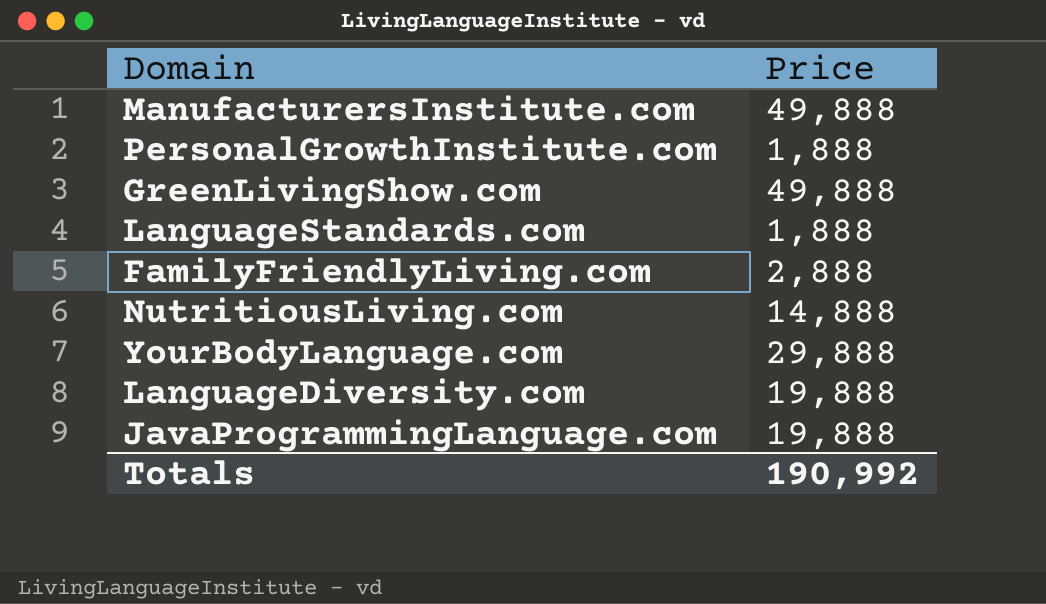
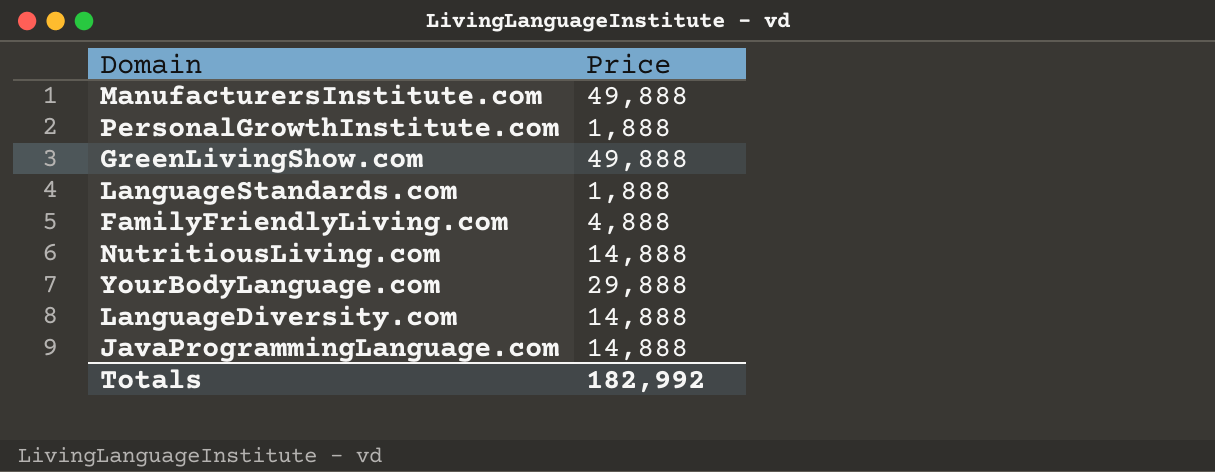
FamilyFriendlyLiving.com | Price: 2,888 -> 4,888
LanguageDiversity.com | Price: 19,888 -> 14,888
JavaProgrammingLanguage.com | Price: 19,888 -> 14,888
Totals | Price: 190,992 -> 182,992

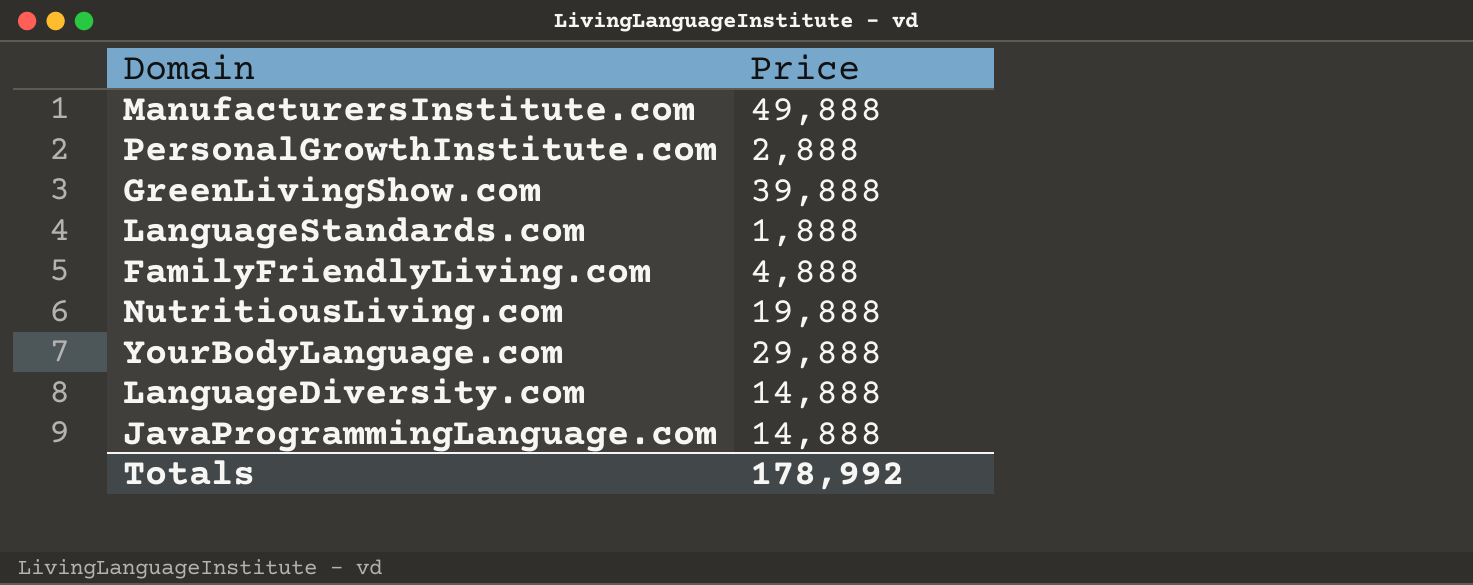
PersonalGrowthInstitute.com | Price: 1,888 -> 2,888
GreenLivingShow.com | Price: 49,888 -> 39,888
NutritiousLiving.com | Price: 14,888 -> 19,888
Totals | Price: 182,992 -> 178,992

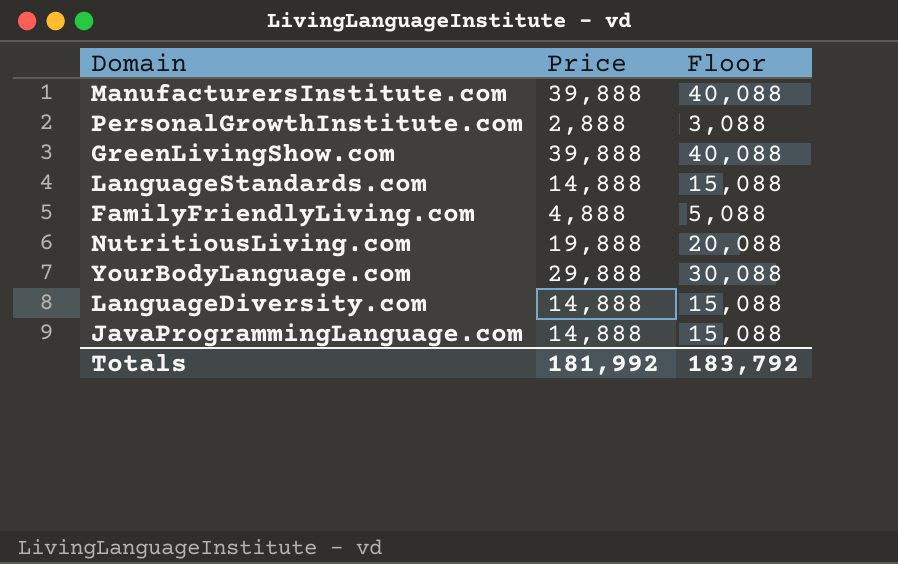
column Floor | formula: none -> [Price] + 200
ManufacturersInstitute.com | Price: 49,888 -> 39,888
LanguageStandards.com | Price: 1,888 -> 14,888
Totals | Price: 178,992 -> 181,992

